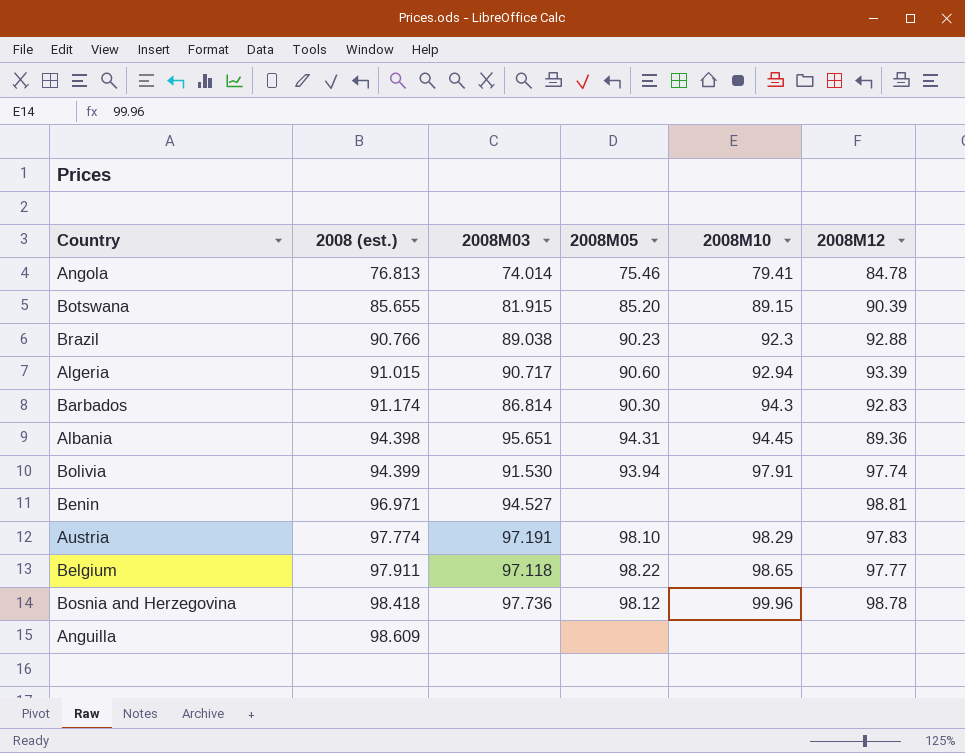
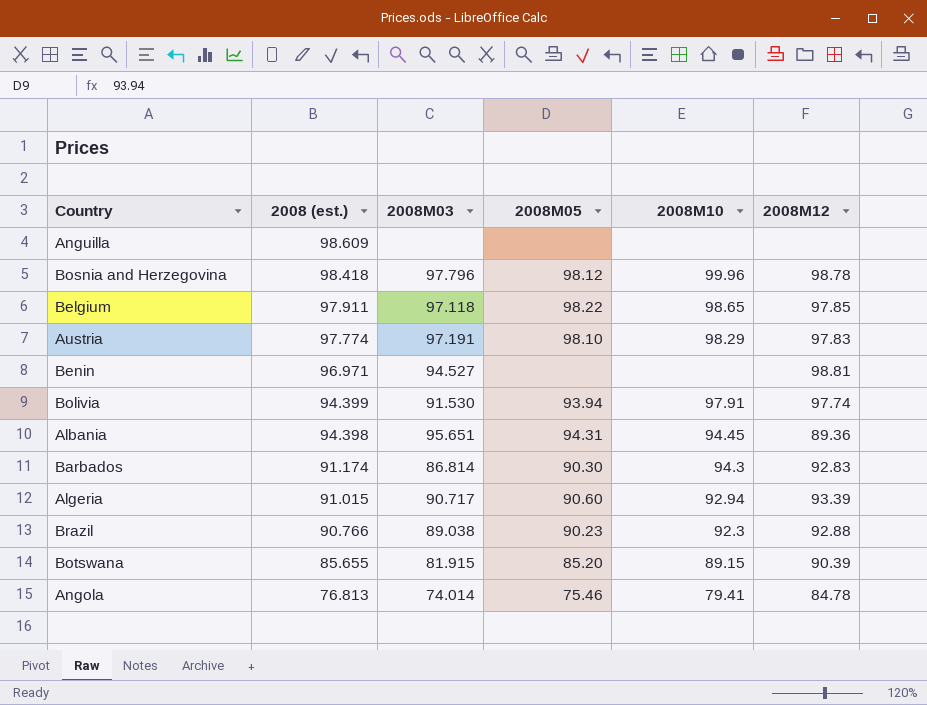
row order: 2008 (est.) ascending -> 2008 (est.) descending
Bosnia and Herzegovina | 2008M03: 97.736 -> 97.796
Belgium | 2008M12: 97.77 -> 97.85

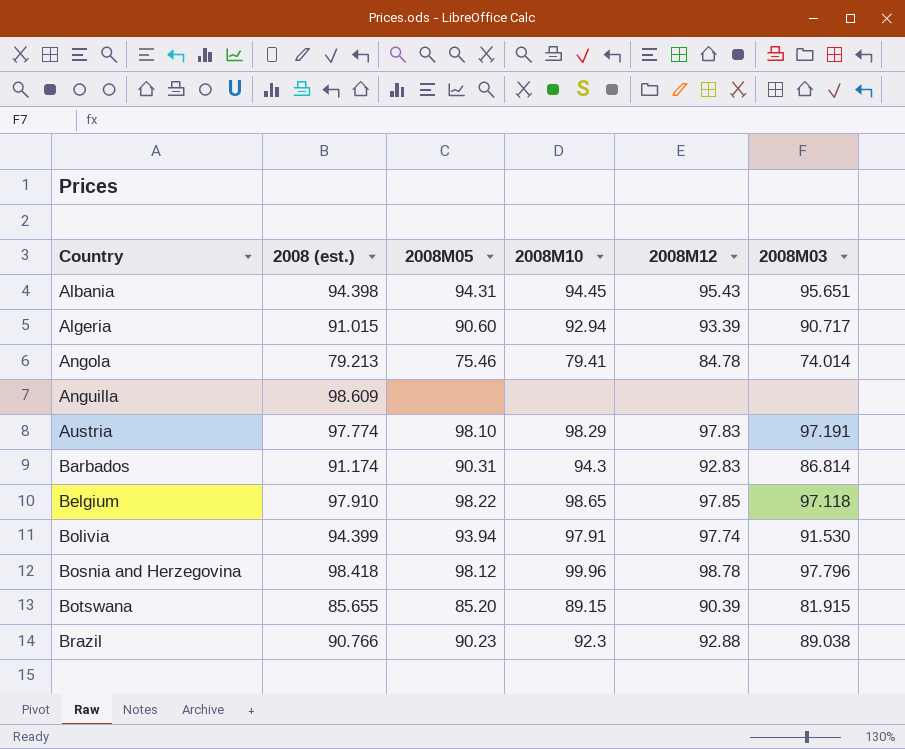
row order: 2008 (est.) descending -> Country ascending
column 2008M03 | position: 3 -> 6
row Benin: 96.971 | 94.527 | none | none | 98.81 -> none
Albania | 2008M12: 89.36 -> 95.43
Angola | 2008 (est.): 76.813 -> 79.213
Barbados | 2008M05: 90.30 -> 90.31
Belgium | 2008 (est.): 97.911 -> 97.910

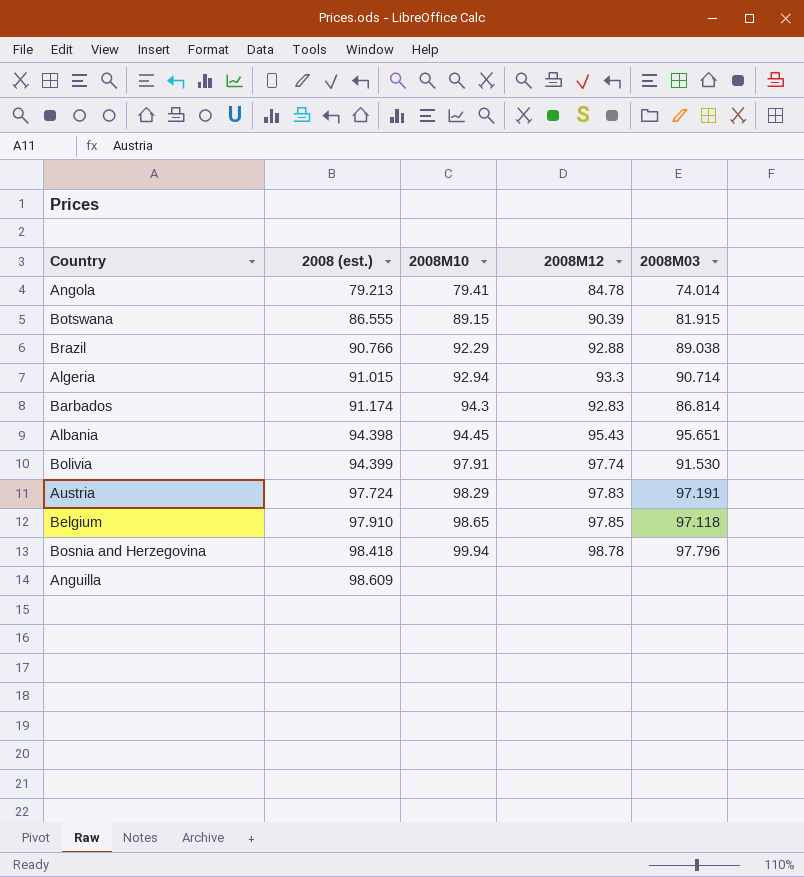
row order: Country ascending -> 2008 (est.) ascending
column 2008M05 | position: 3 -> none
Botswana | 2008 (est.): 85.655 -> 86.555
Brazil | 2008M10: 92.3 -> 92.29
Algeria | 2008M12: 93.39 -> 93.3
Algeria | 2008M03: 90.717 -> 90.714
Austria | 2008 (est.): 97.774 -> 97.724
Bosnia and Herzegovina | 2008M10: 99.96 -> 99.94

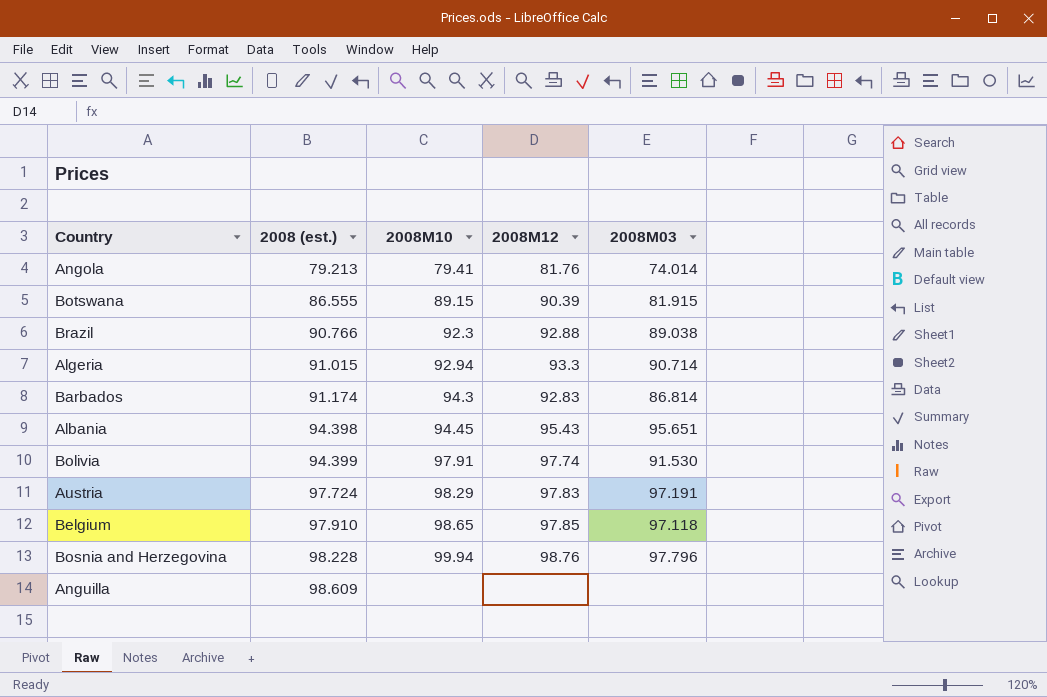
Angola | 2008M12: 84.78 -> 81.76
Brazil | 2008M10: 92.29 -> 92.3
Bosnia and Herzegovina | 2008 (est.): 98.418 -> 98.228
Bosnia and Herzegovina | 2008M12: 98.78 -> 98.76

